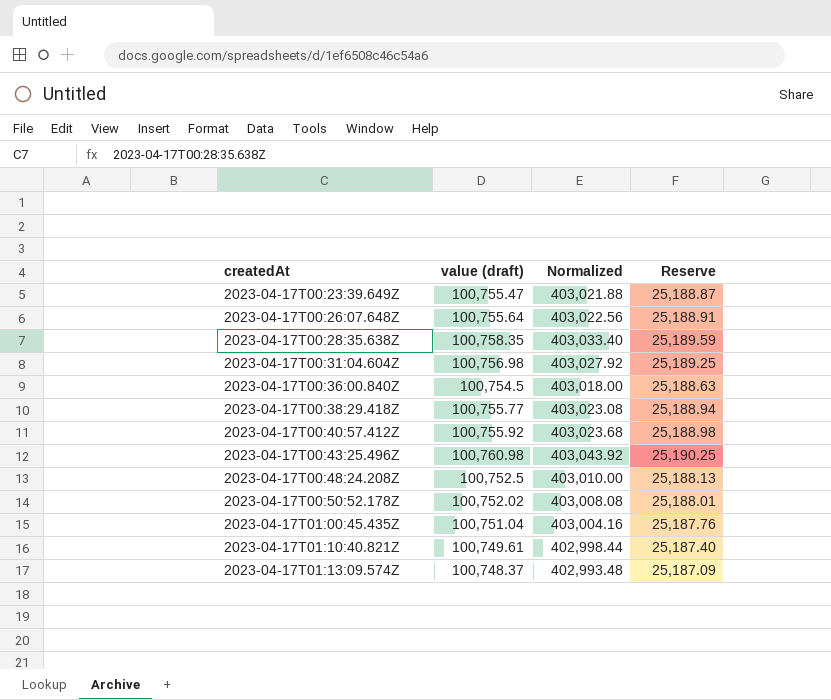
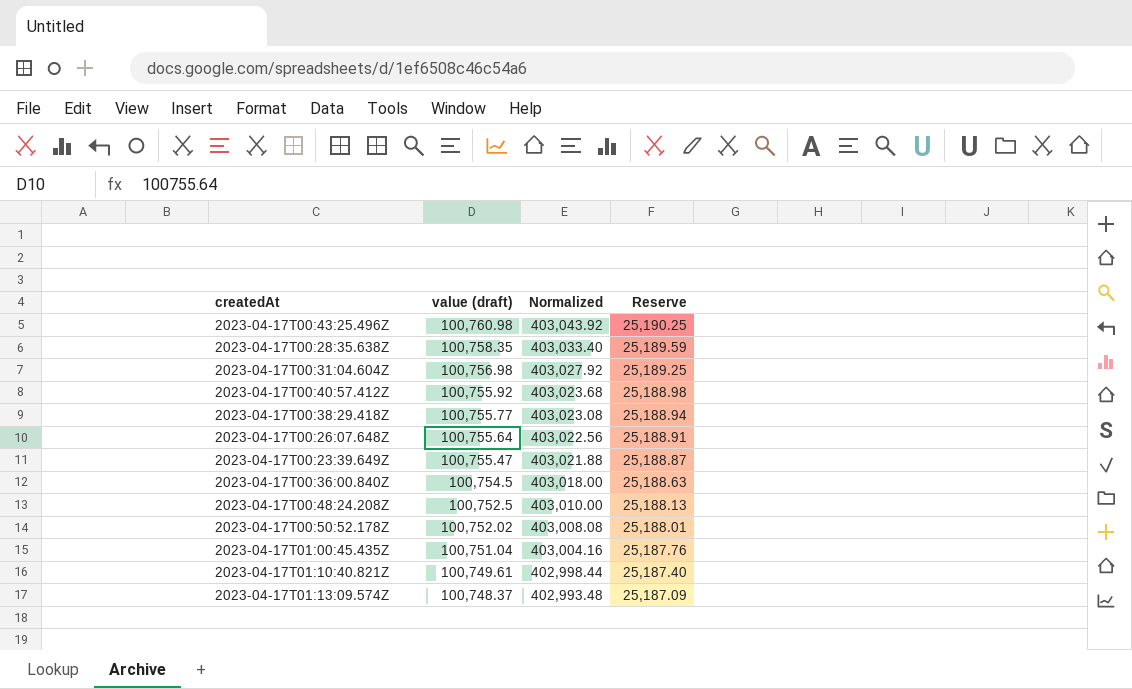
row order: createdAt ascending -> value (draft) descending

